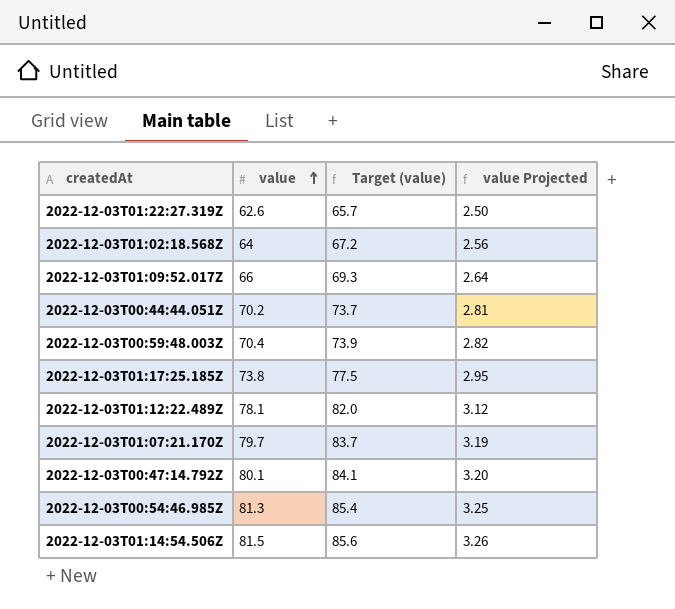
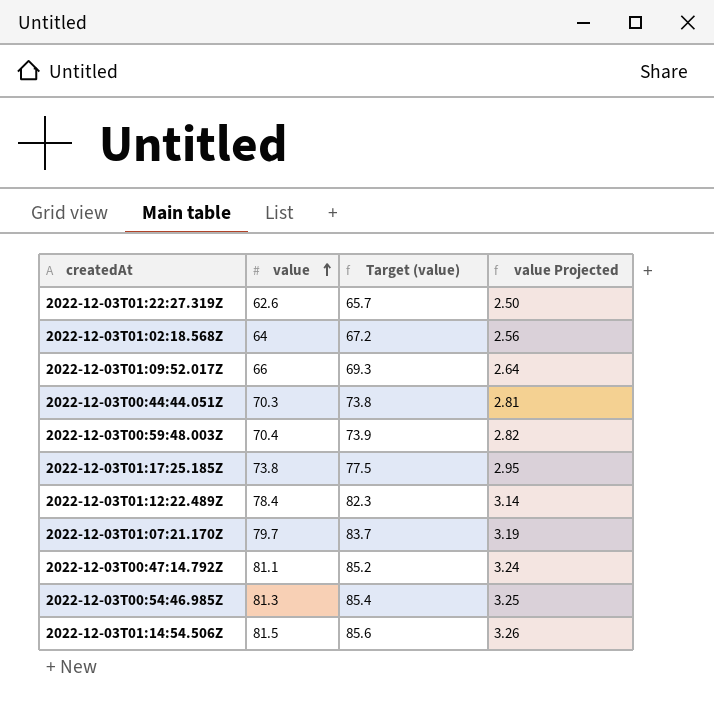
2022-12-03T00:44:44.051Z | value: 70.2 -> 70.3
2022-12-03T00:44:44.051Z | Target (value): 73.7 -> 73.8
2022-12-03T01:12:22.489Z | value: 78.1 -> 78.4
2022-12-03T01:12:22.489Z | Target (value): 82.0 -> 82.3
2022-12-03T01:12:22.489Z | value Projected: 3.12 -> 3.14
2022-12-03T00:47:14.792Z | value: 80.1 -> 81.1
2022-12-03T00:47:14.792Z | Target (value): 84.1 -> 85.2
2022-12-03T00:47:14.792Z | value Projected: 3.20 -> 3.24

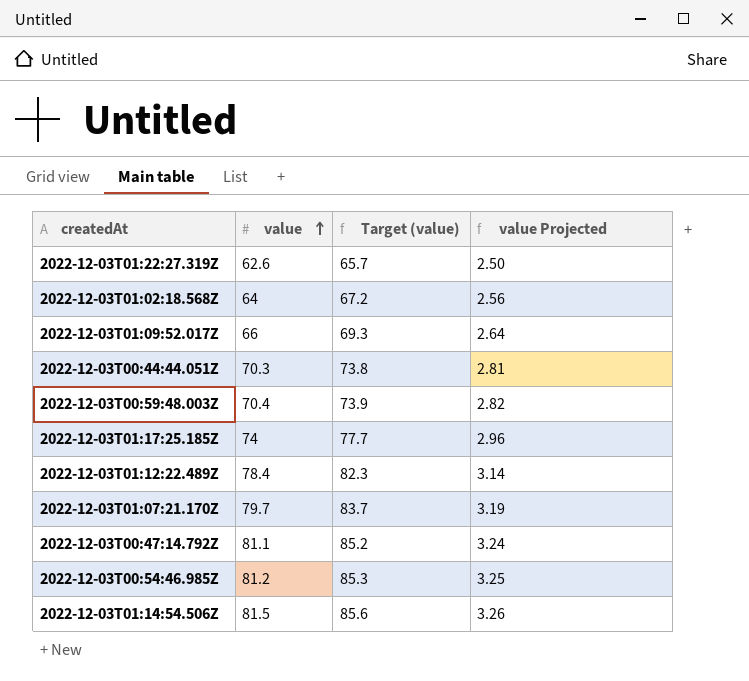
2022-12-03T01:17:25.185Z | value: 73.8 -> 74
2022-12-03T01:17:25.185Z | Target (value): 77.5 -> 77.7
2022-12-03T01:17:25.185Z | value Projected: 2.95 -> 2.96
2022-12-03T00:54:46.985Z | value: 81.3 -> 81.2
2022-12-03T00:54:46.985Z | Target (value): 85.4 -> 85.3

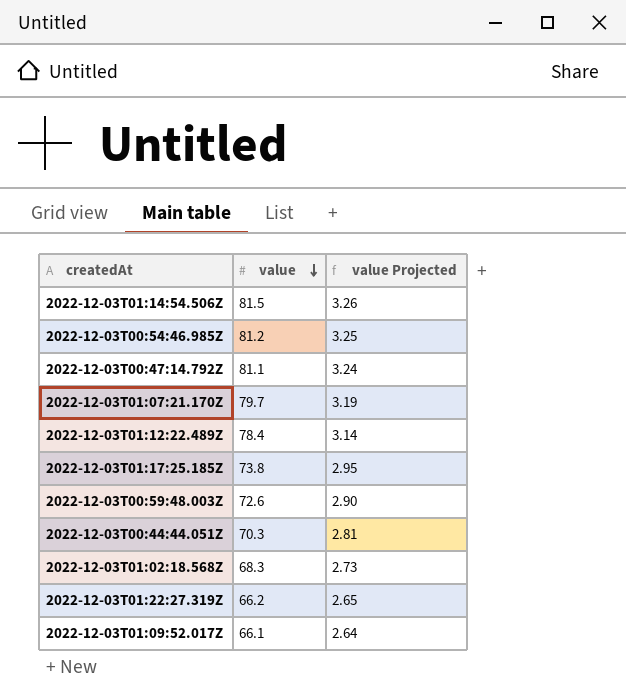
row order: value ascending -> value descending
column Target (value) | formula: [value] * 1.05 -> none
2022-12-03T01:17:25.185Z | value: 74 -> 73.8
2022-12-03T01:17:25.185Z | value Projected: 2.96 -> 2.95
2022-12-03T00:59:48.003Z | value: 70.4 -> 72.6
2022-12-03T00:59:48.003Z | value Projected: 2.82 -> 2.90
2022-12-03T01:02:18.568Z | value: 64 -> 68.3
2022-12-03T01:02:18.568Z | value Projected: 2.56 -> 2.73
2022-12-03T01:22:27.319Z | value: 62.6 -> 66.2
2022-12-03T01:22:27.319Z | value Projected: 2.50 -> 2.65
2022-12-03T01:09:52.017Z | value: 66 -> 66.1

